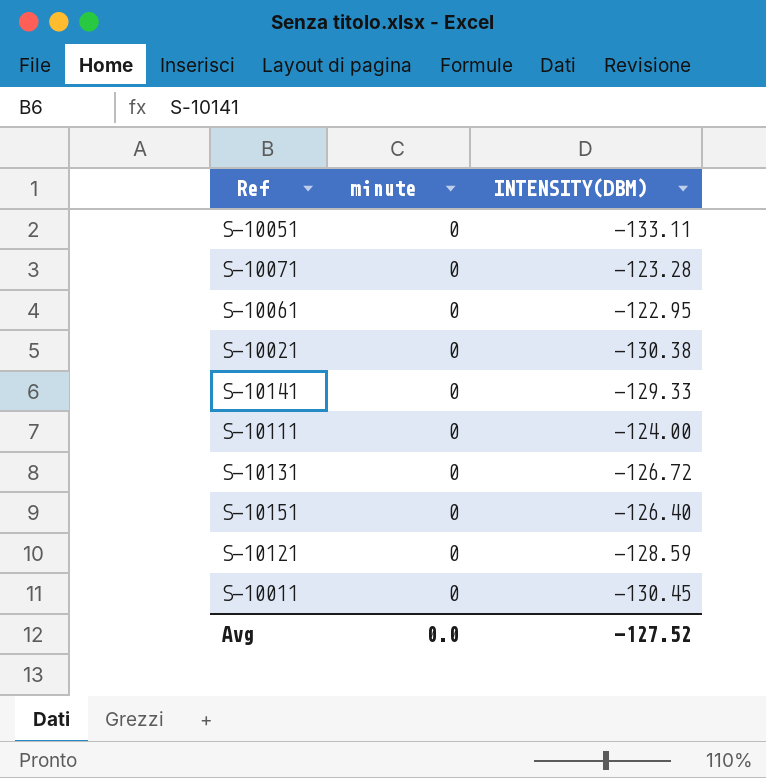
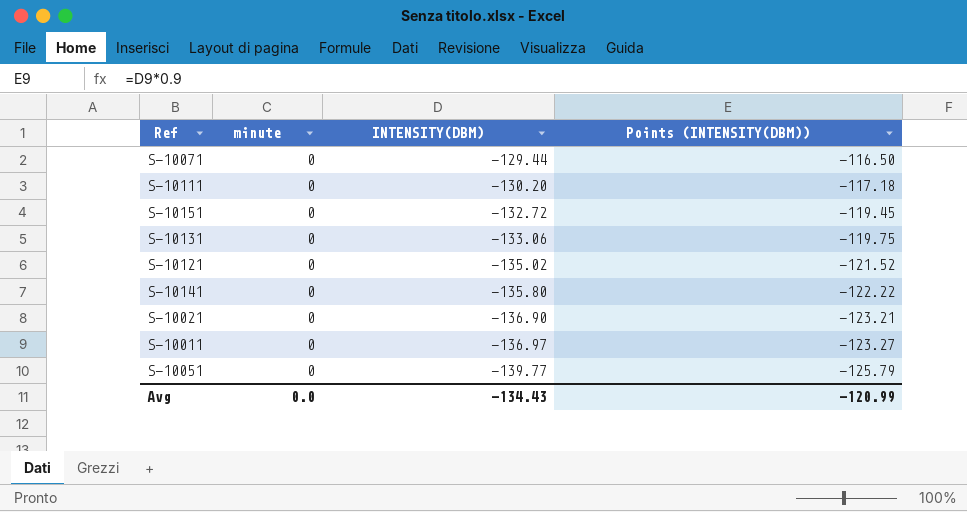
row order: none -> INTENSITY(DBM) descending
column Points (INTENSITY(DBM)) | formula: none -> [INTENSITY(DBM)] * 0.9
row S-10061: 0 | -122.95 -> none
S-10071 | INTENSITY(DBM): -123.28 -> -129.44
S-10111 | INTENSITY(DBM): -124.00 -> -130.20
S-10151 | INTENSITY(DBM): -126.40 -> -132.72
S-10131 | INTENSITY(DBM): -126.72 -> -133.06
S-10121 | INTENSITY(DBM): -128.59 -> -135.02
S-10141 | INTENSITY(DBM): -129.33 -> -135.80
S-10021 | INTENSITY(DBM): -130.38 -> -136.90
S-10011 | INTENSITY(DBM): -130.45 -> -136.97
S-10051 | INTENSITY(DBM): -133.11 -> -139.77
Avg | INTENSITY(DBM): -127.52 -> -134.43

